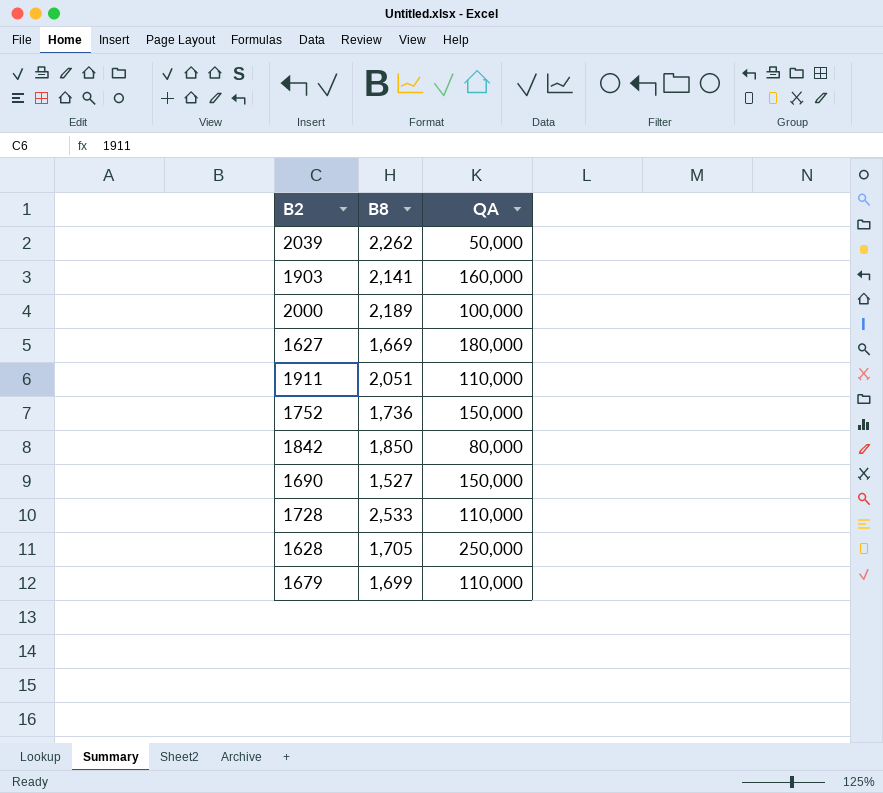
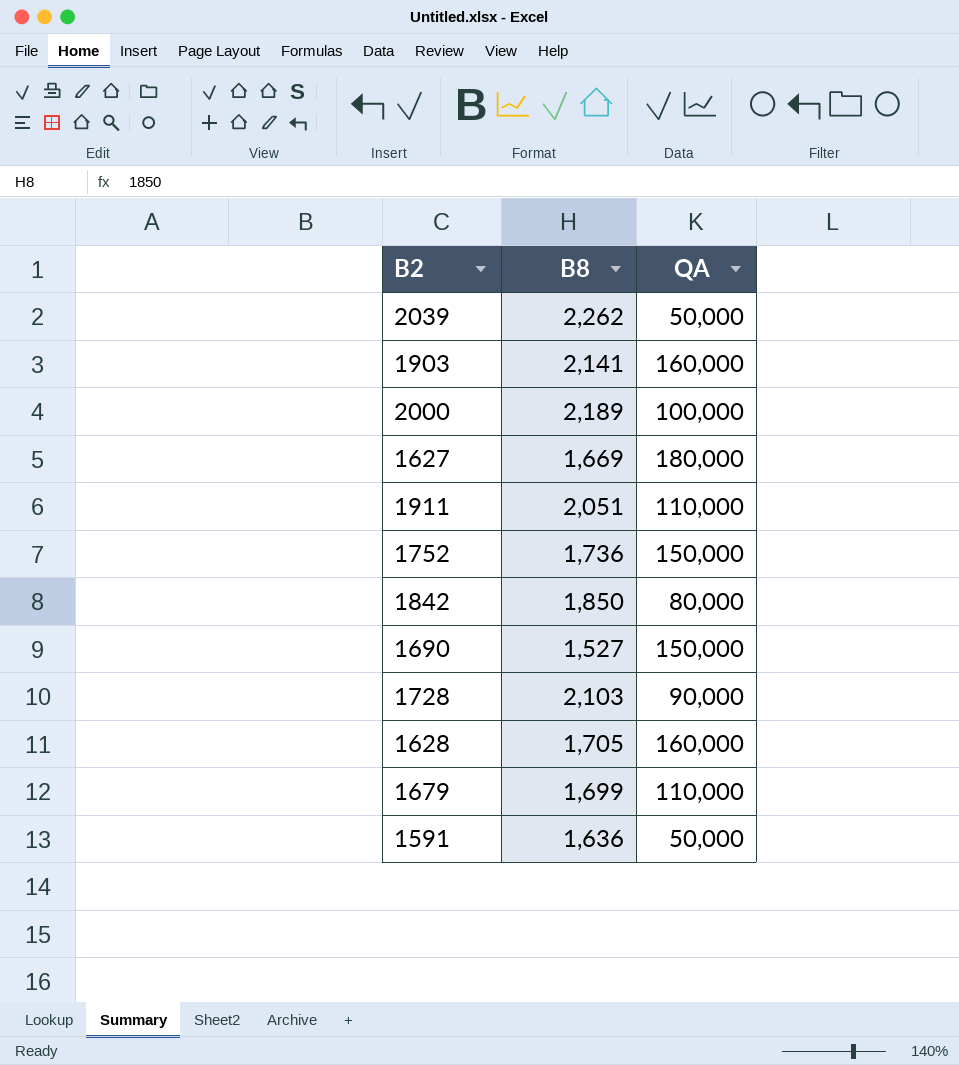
1728 | B8: 2,533 -> 2,103
1728 | QA: 110,000 -> 90,000
1628 | QA: 250,000 -> 160,000
row 1591: none -> 1,636 | 50,000

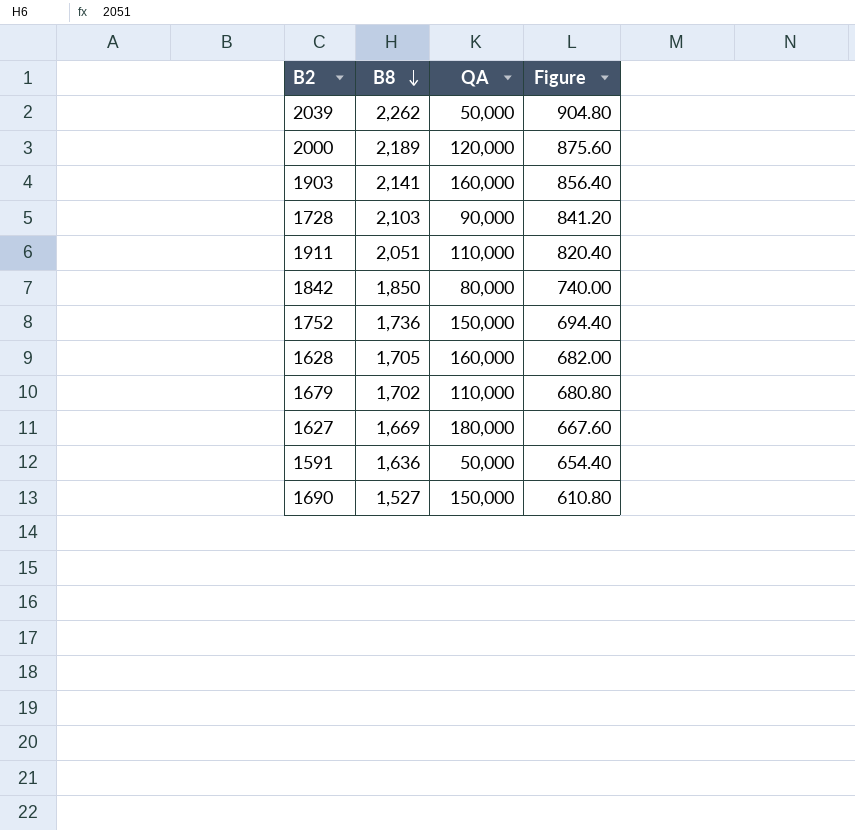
row order: none -> B8 descending
column Figure | formula: none -> [B8] * 0.4
2000 | QA: 100,000 -> 120,000
1679 | B8: 1,699 -> 1,702

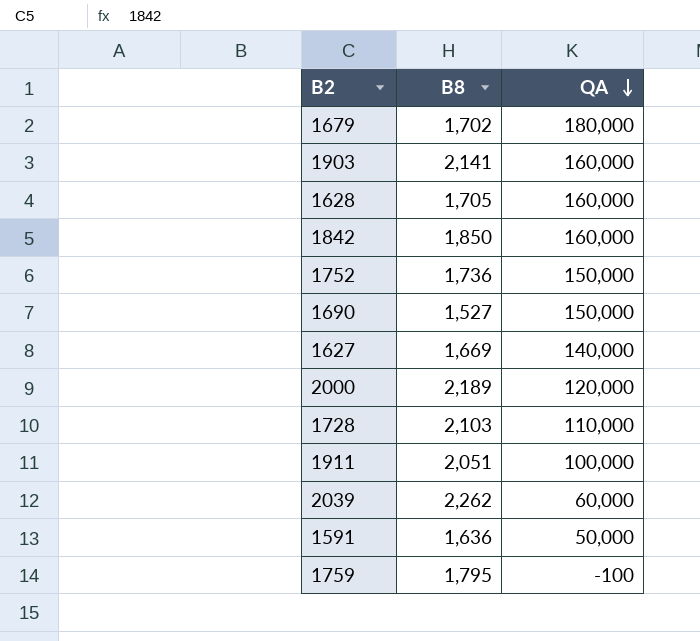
row order: B8 descending -> QA descending
column Figure | formula: [B8] * 0.4 -> none
1679 | QA: 110,000 -> 180,000
1842 | QA: 80,000 -> 160,000
1627 | QA: 180,000 -> 140,000
1728 | QA: 90,000 -> 110,000
1911 | QA: 110,000 -> 100,000
2039 | QA: 50,000 -> 60,000
row 1759: none -> 1,795 | -100

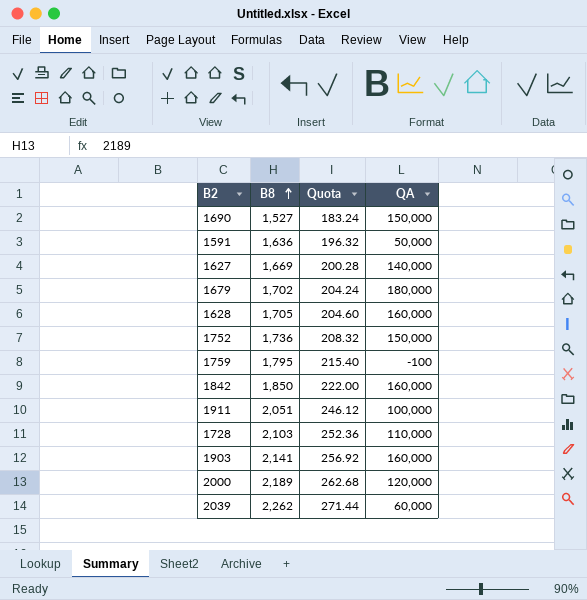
row order: QA descending -> B8 ascending
column Quota | formula: none -> [B8] * 0.12

